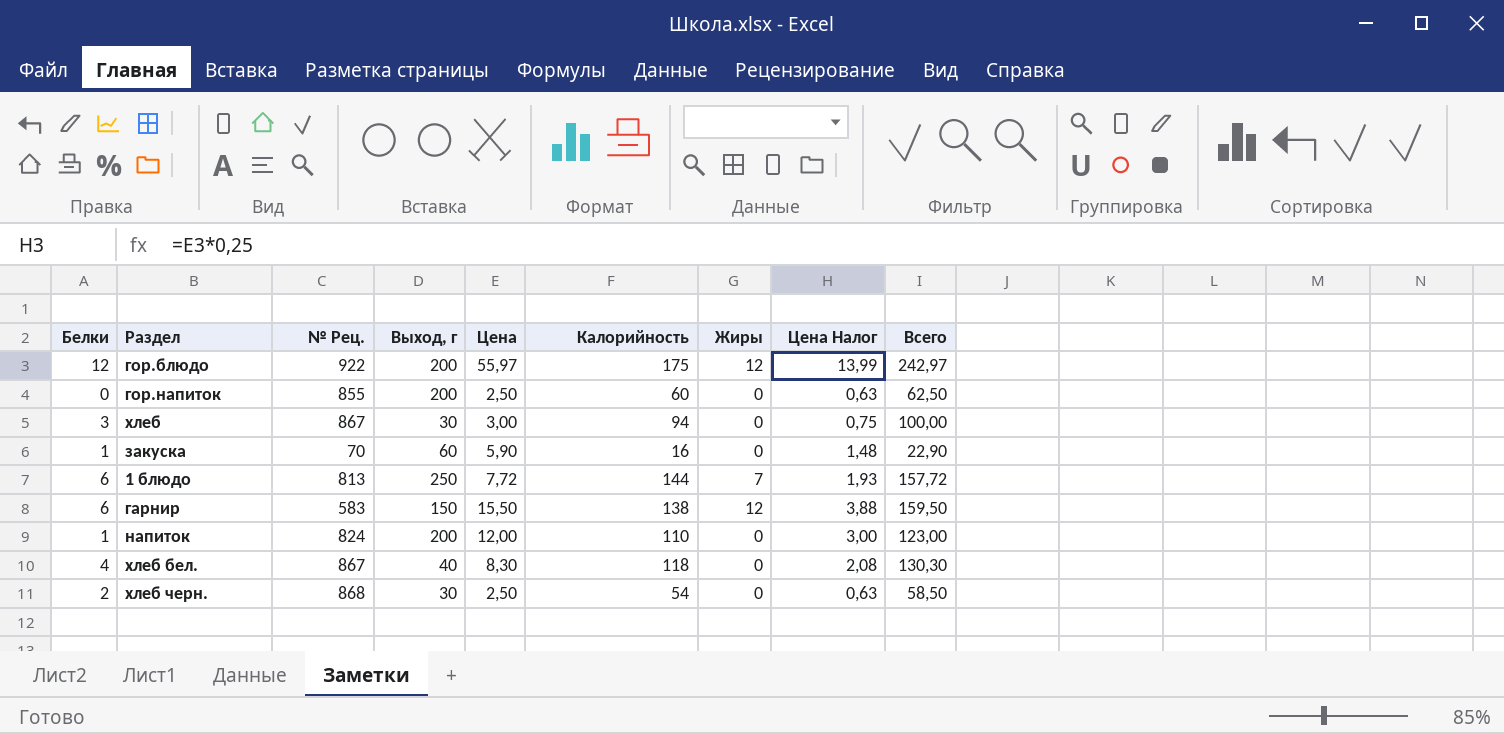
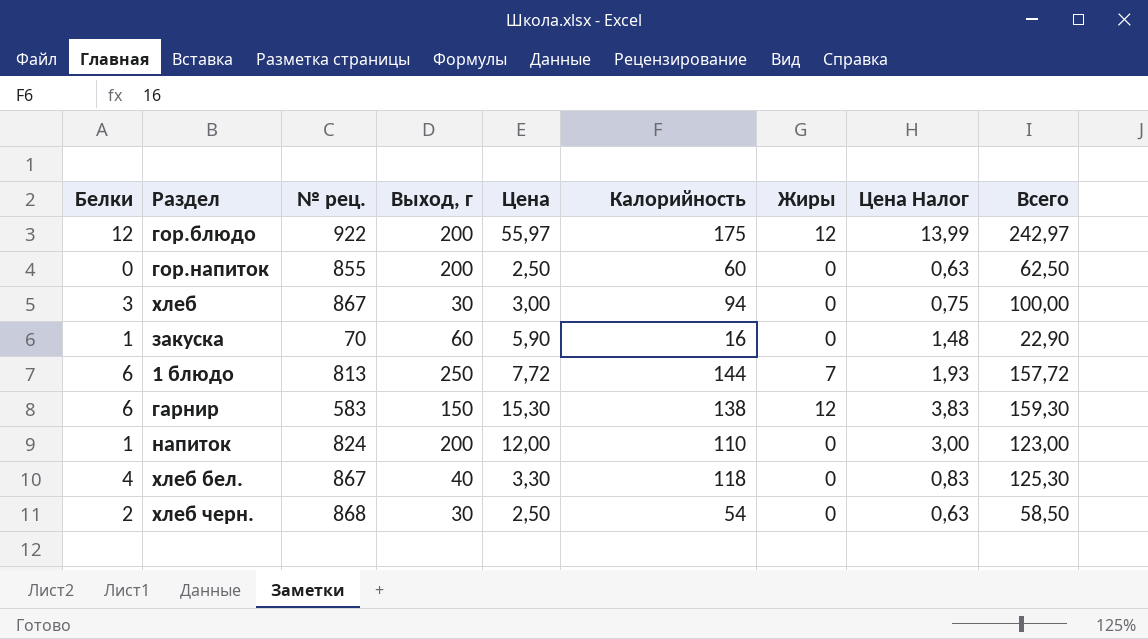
column name: № Рец. -> № рец.
гарнир | Цена: 15,50 -> 15,30
гарнир | Цена Налог: 3,88 -> 3,83
гарнир | Всего: 159,50 -> 159,30
хлеб бел. | Цена: 8,30 -> 3,30
хлеб бел. | Цена Налог: 2,08 -> 0,83
хлеб бел. | Всего: 130,30 -> 125,30

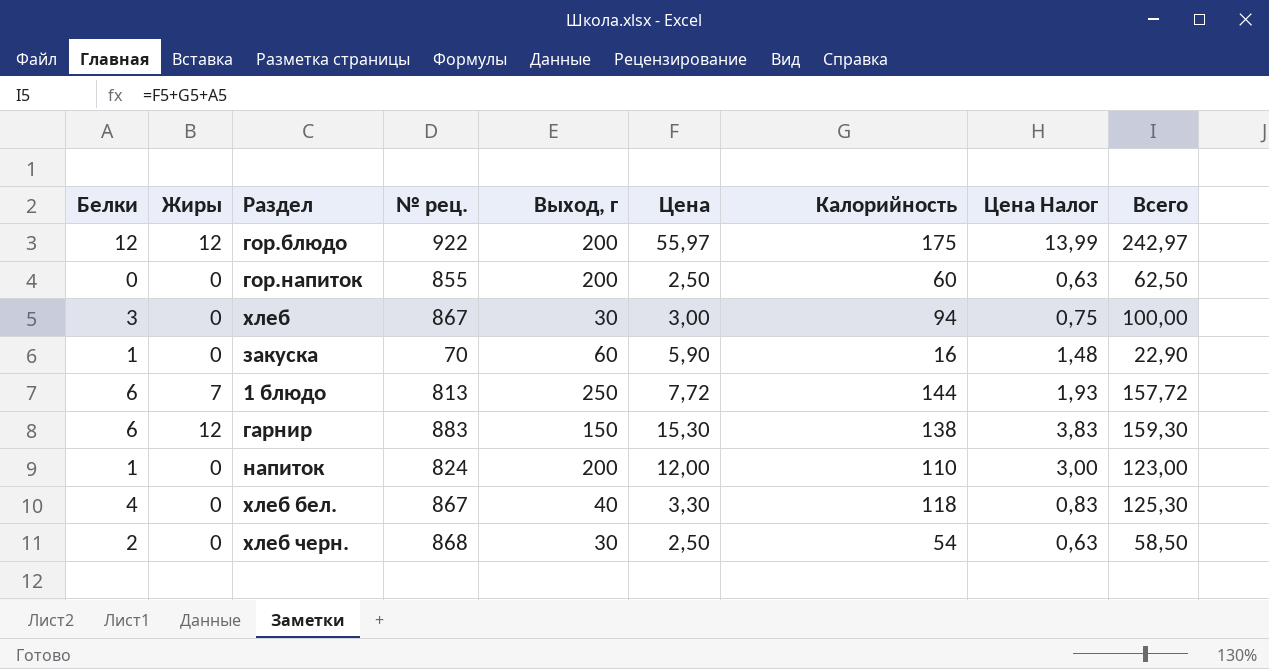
column Жиры | position: 7 -> 2
гарнир | № рец.: 583 -> 883

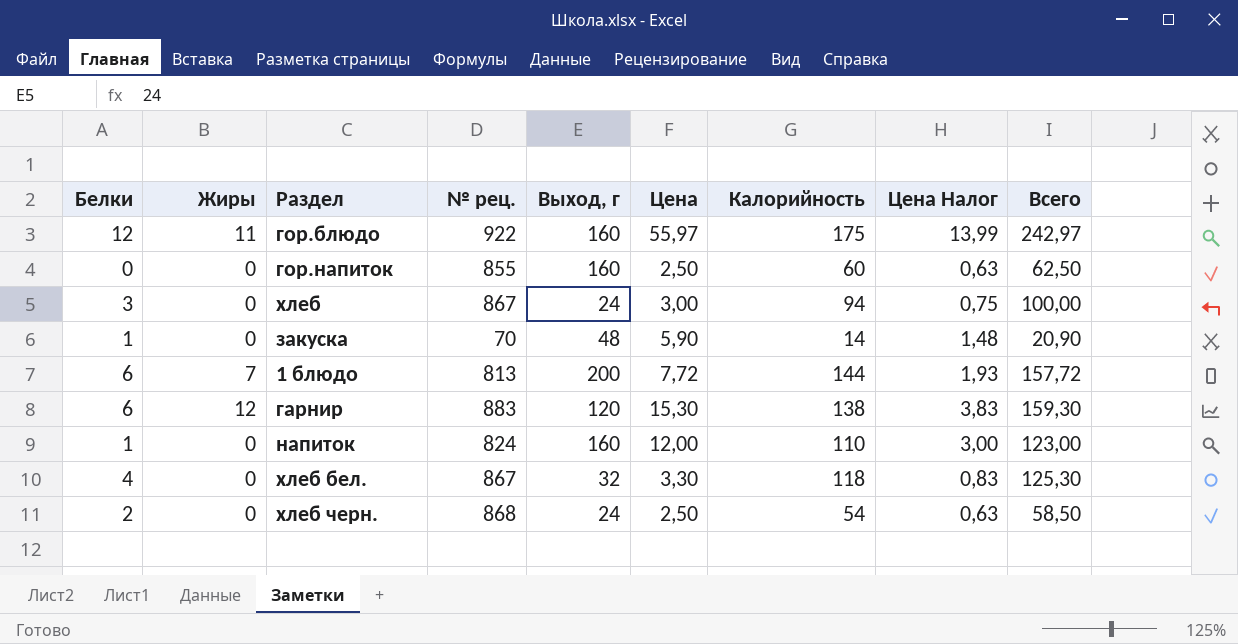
гор.блюдо | Жиры: 12 -> 11
гор.блюдо | Выход, г: 200 -> 160
гор.напиток | Выход, г: 200 -> 160
хлеб | Выход, г: 30 -> 24
закуска | Выход, г: 60 -> 48
закуска | Калорийность: 16 -> 14
закуска | Всего: 22,90 -> 20,90
1 блюдо | Выход, г: 250 -> 200
гарнир | Выход, г: 150 -> 120
напиток | Выход, г: 200 -> 160
хлеб бел. | Выход, г: 40 -> 32
хлеб черн. | Выход, г: 30 -> 24

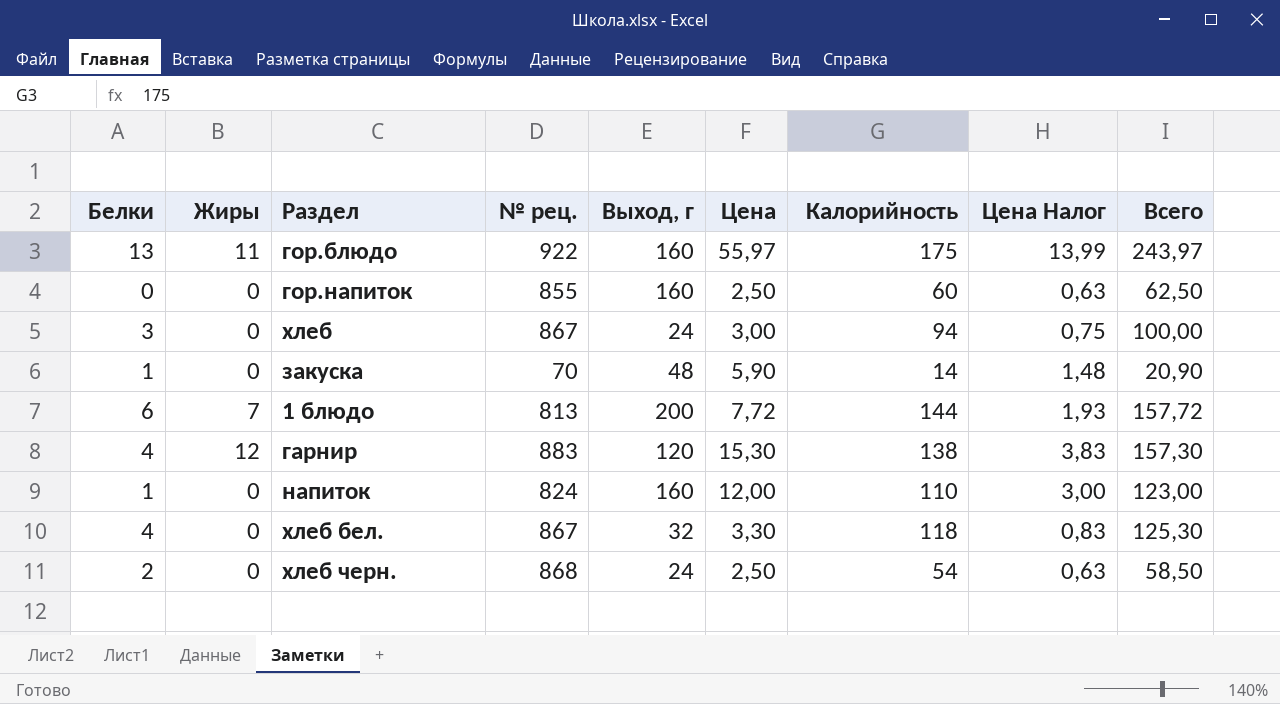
гор.блюдо | Белки: 12 -> 13
гор.блюдо | Всего: 242,97 -> 243,97
гарнир | Белки: 6 -> 4
гарнир | Всего: 159,30 -> 157,30

